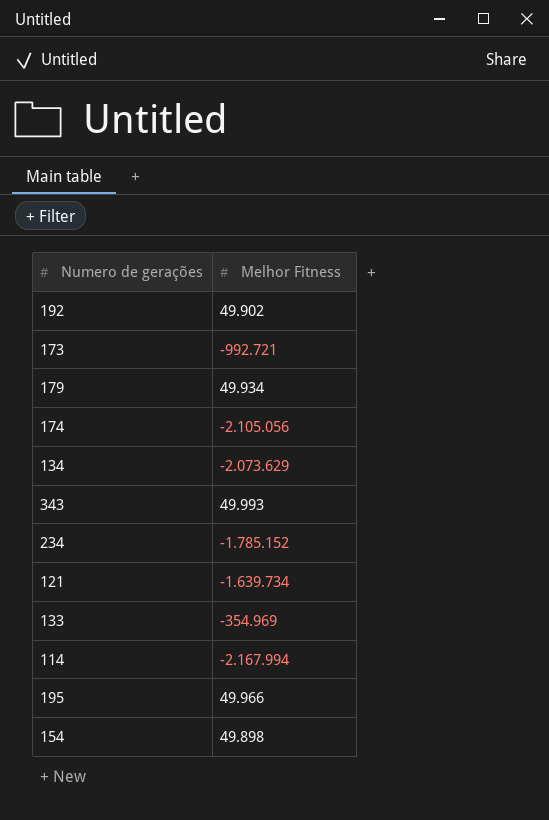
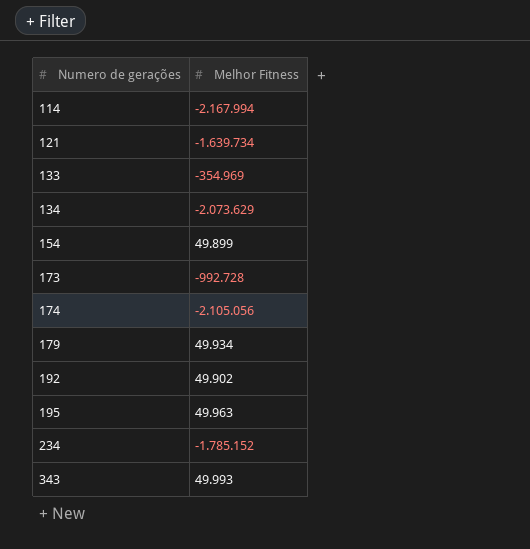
row order: none -> Numero de gerações ascending
154 | Melhor Fitness: 49.898 -> 49.899
173 | Melhor Fitness: -992.721 -> -992.728
195 | Melhor Fitness: 49.966 -> 49.963

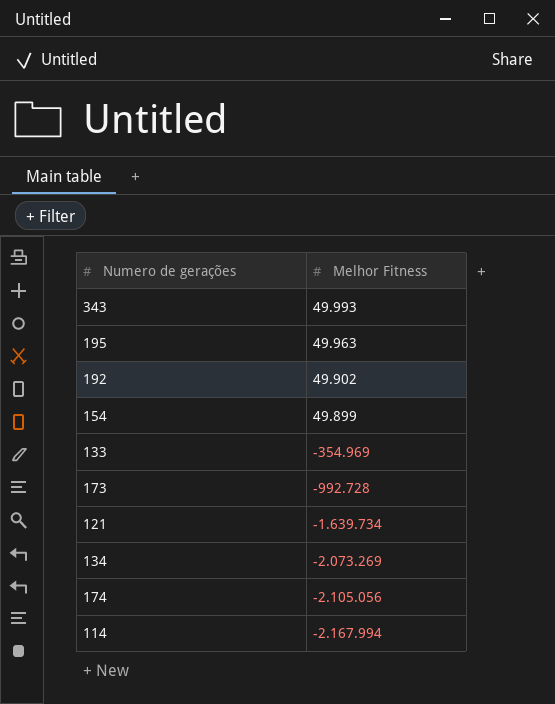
row order: Numero de gerações ascending -> Melhor Fitness descending
row 179: 49.934 -> none
row 234: -1.785.152 -> none
134 | Melhor Fitness: -2.073.629 -> -2.073.269

